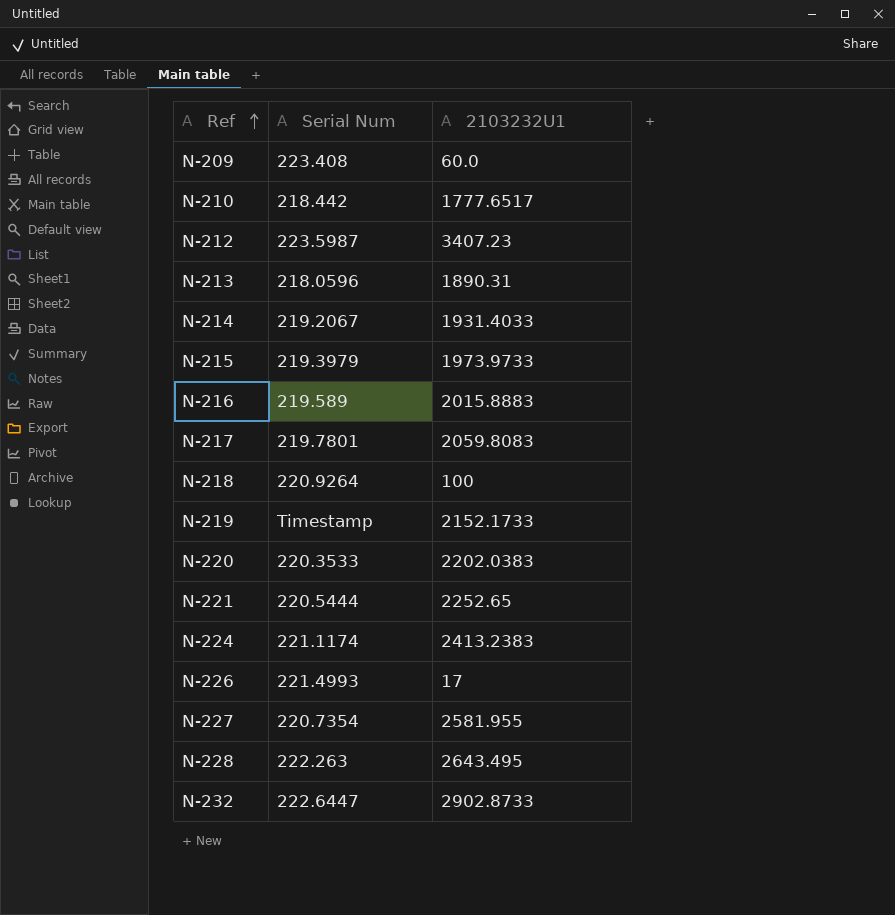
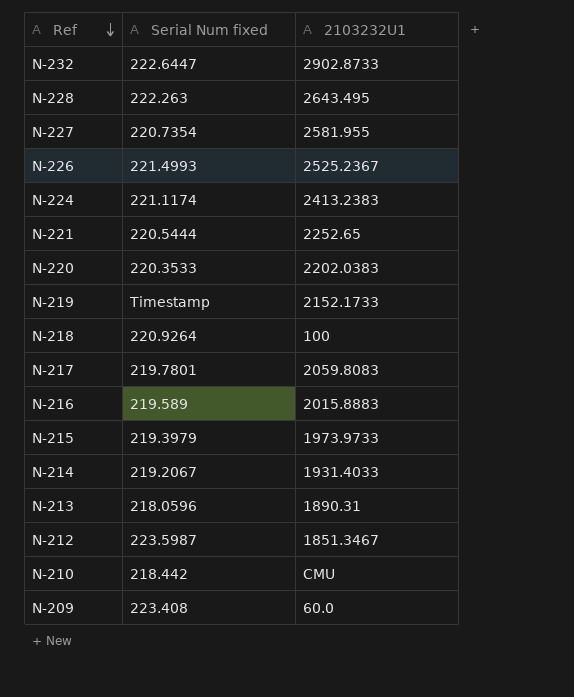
row order: Ref ascending -> Ref descending
column name: Serial Num -> Serial Num fixed
N-226 | 2103232U1: 17 -> 2525.2367
N-212 | 2103232U1: 3407.23 -> 1851.3467
N-210 | 2103232U1: 1777.6517 -> CMU

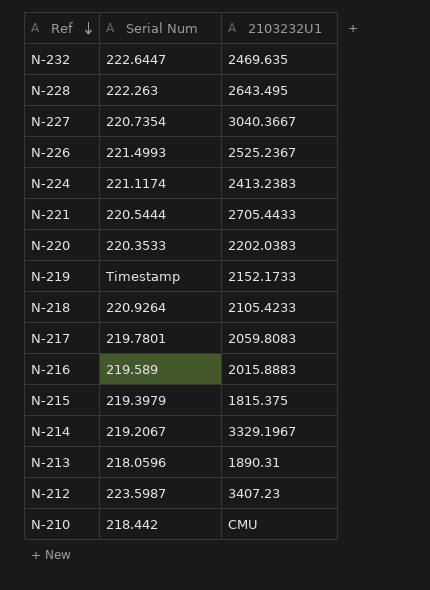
column name: Serial Num fixed -> Serial Num
row N-209: 223.408 | 60.0 -> none
N-232 | 2103232U1: 2902.8733 -> 2469.635
N-227 | 2103232U1: 2581.955 -> 3040.3667
N-221 | 2103232U1: 2252.65 -> 2705.4433
N-218 | 2103232U1: 100 -> 2105.4233
N-215 | 2103232U1: 1973.9733 -> 1815.375
N-214 | 2103232U1: 1931.4033 -> 3329.1967
N-212 | 2103232U1: 1851.3467 -> 3407.23

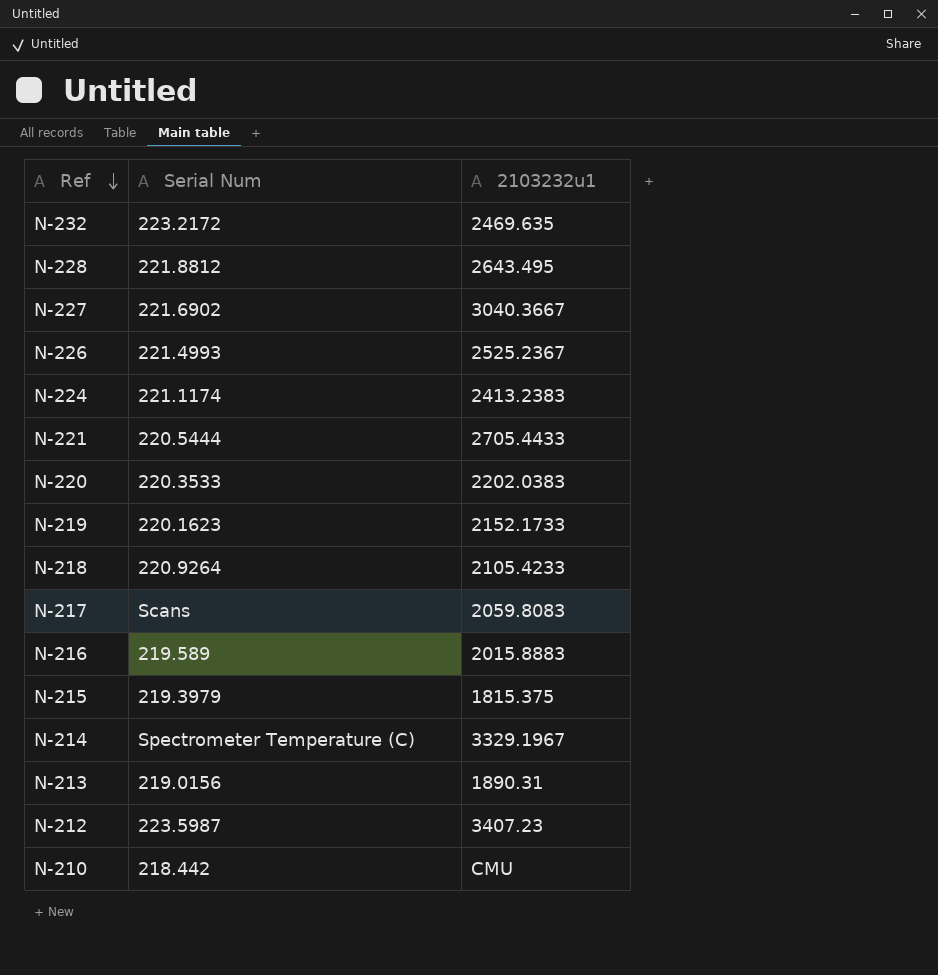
column name: 2103232U1 -> 2103232u1
N-232 | Serial Num: 222.6447 -> 223.2172
N-228 | Serial Num: 222.263 -> 221.8812
N-227 | Serial Num: 220.7354 -> 221.6902
N-219 | Serial Num: Timestamp -> 220.1623
N-217 | Serial Num: 219.7801 -> Scans
N-214 | Serial Num: 219.2067 -> Spectrometer Temperature (C)
N-213 | Serial Num: 218.0596 -> 219.0156

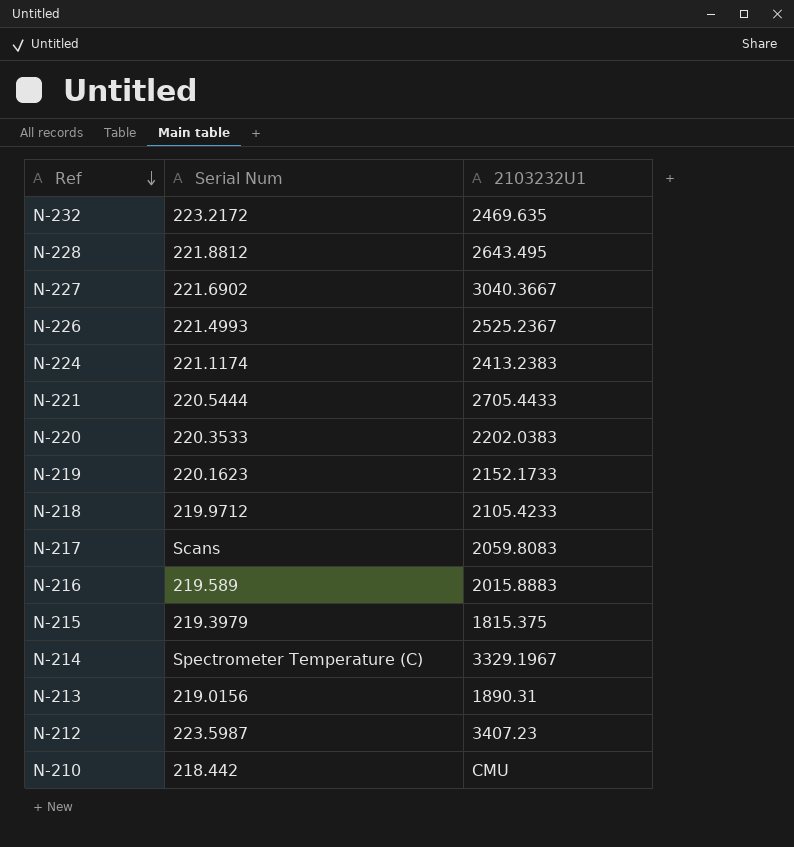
column name: 2103232u1 -> 2103232U1
N-218 | Serial Num: 220.9264 -> 219.9712

